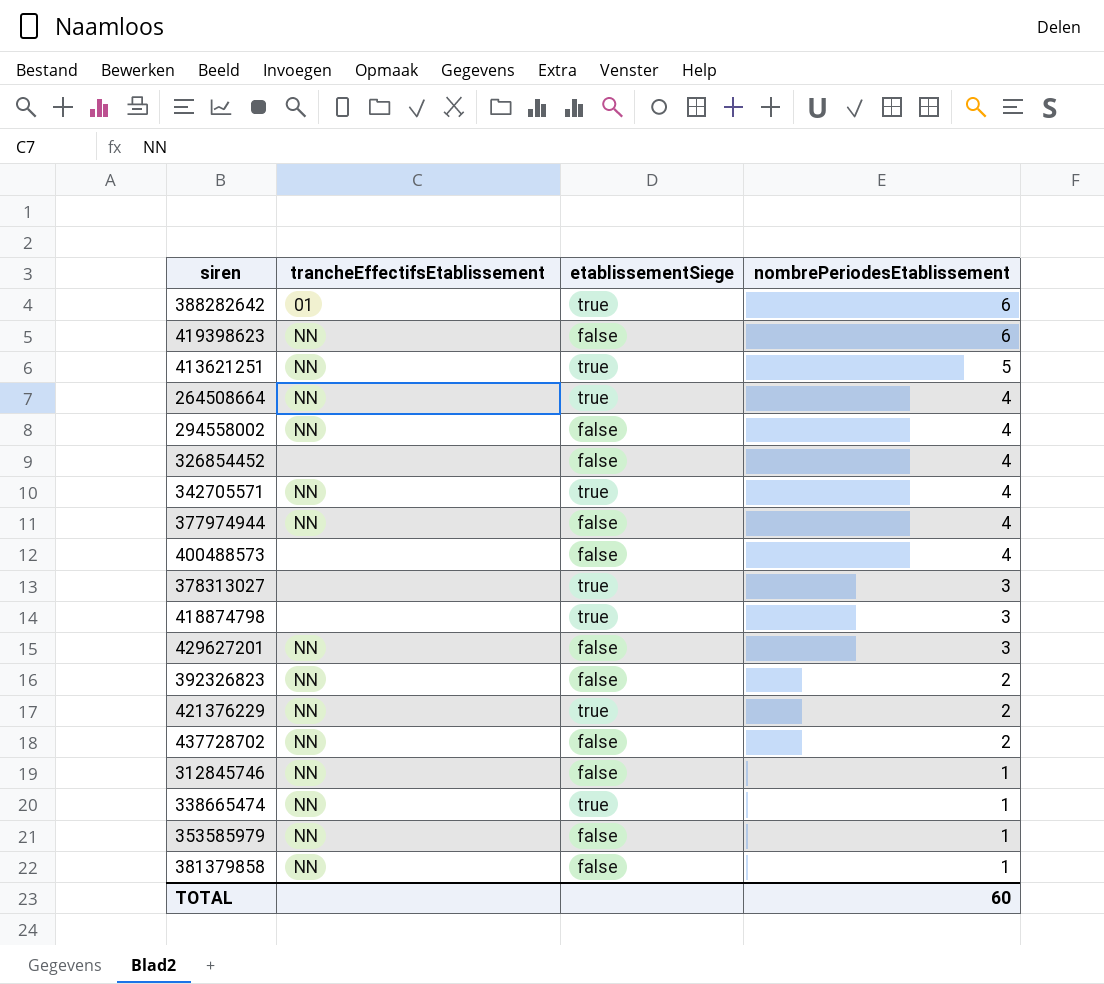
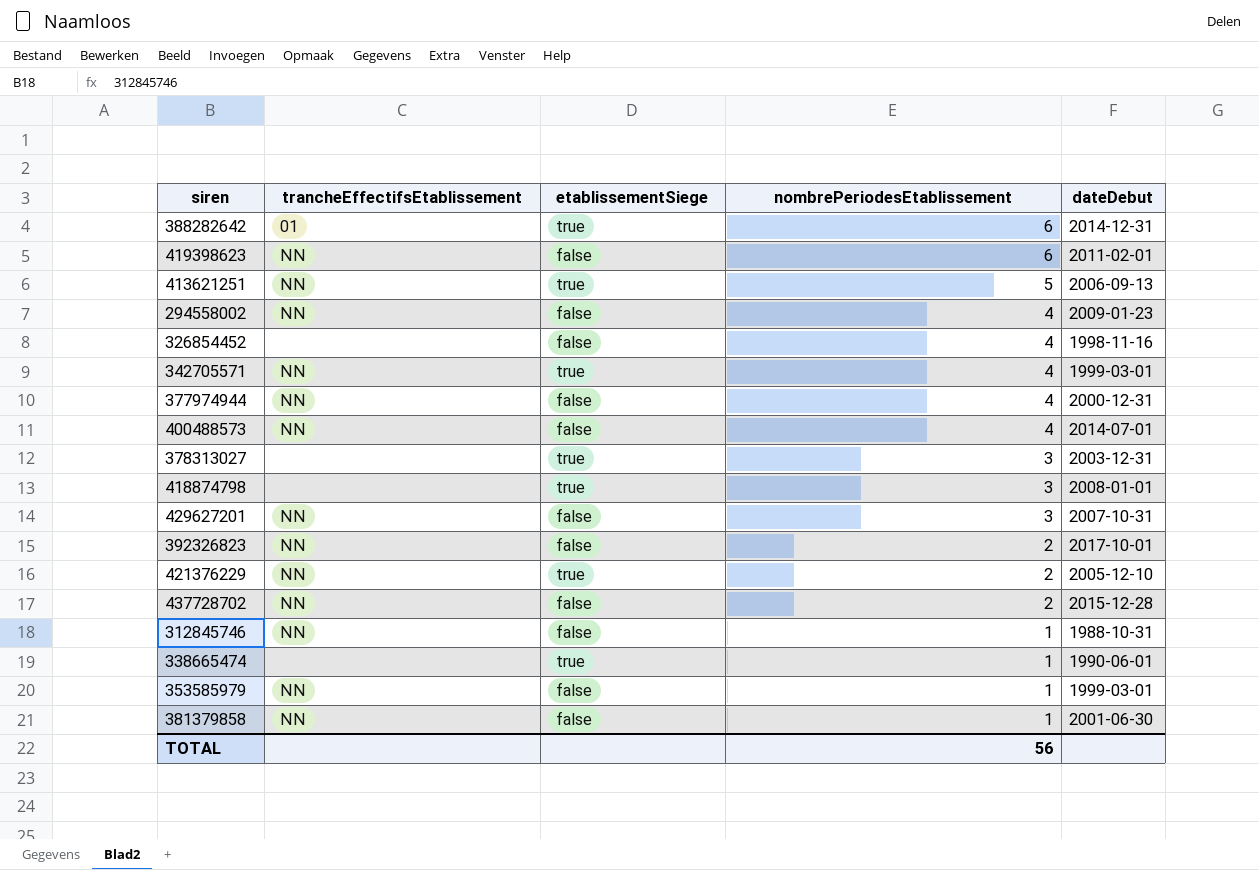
column dateDebut | position: none -> 5
row 264508664: NN | true | 4 -> none
400488573 | trancheEffectifsEtablissement: none -> NN
338665474 | trancheEffectifsEtablissement: NN -> none
TOTAL | nombrePeriodesEtablissement: 60 -> 56

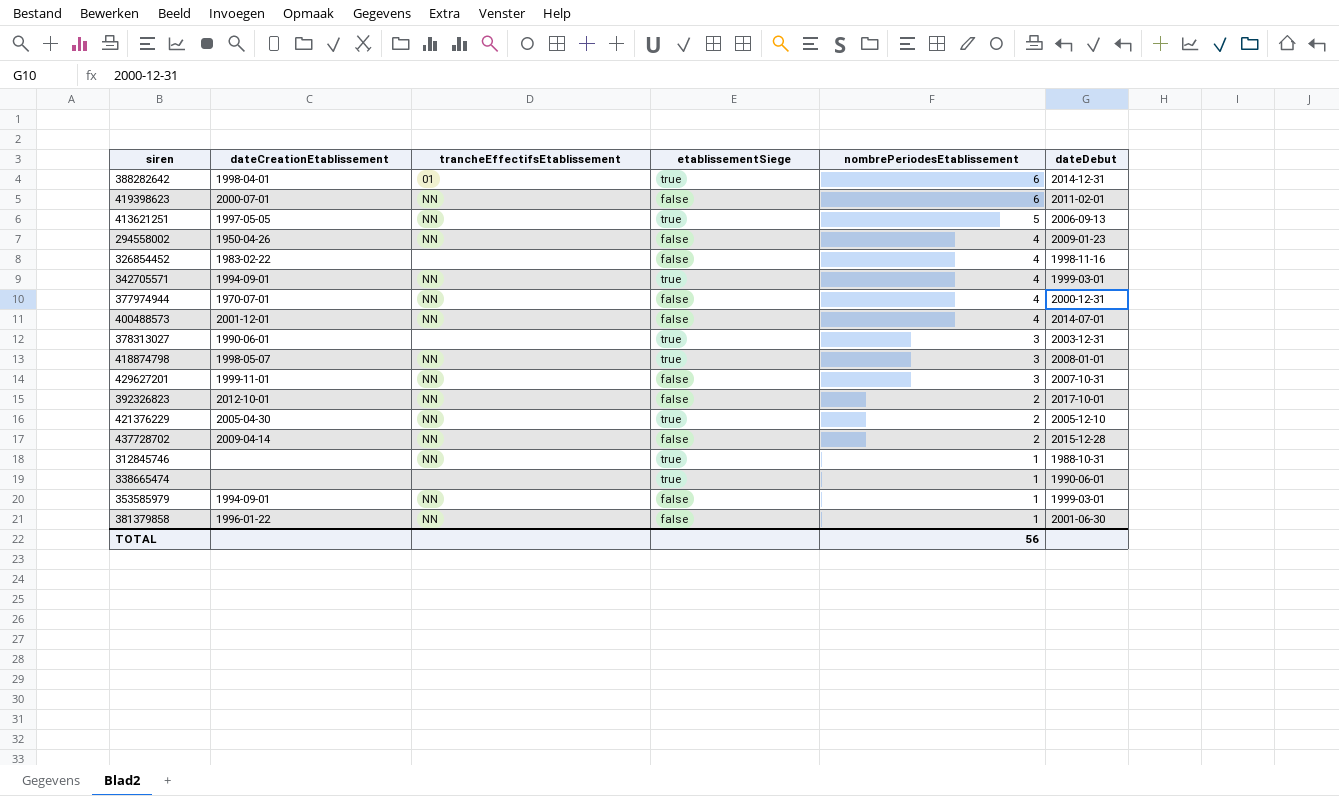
column dateCreationEtablissement | position: none -> 2
418874798 | trancheEffectifsEtablissement: none -> NN
312845746 | etablissementSiege: false -> true

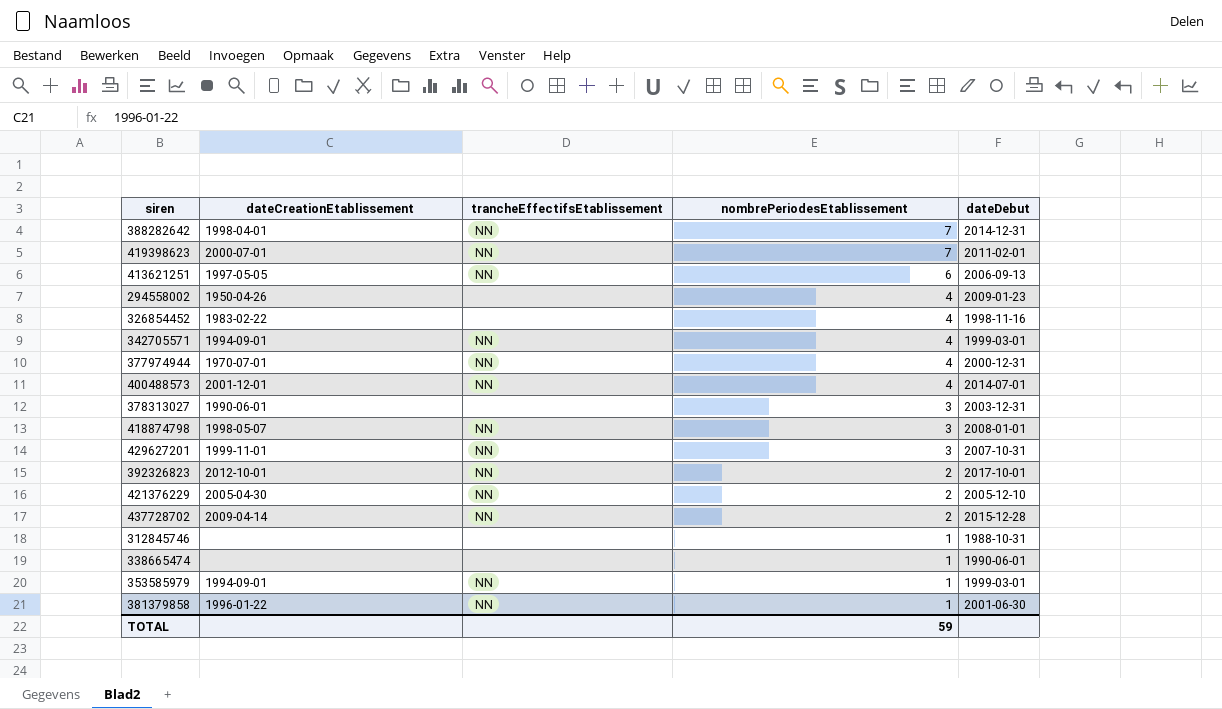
column etablissementSiege | position: 4 -> none
388282642 | trancheEffectifsEtablissement: 01 -> NN
388282642 | nombrePeriodesEtablissement: 6 -> 7
419398623 | nombrePeriodesEtablissement: 6 -> 7
413621251 | nombrePeriodesEtablissement: 5 -> 6
294558002 | trancheEffectifsEtablissement: NN -> none
312845746 | trancheEffectifsEtablissement: NN -> none
TOTAL | nombrePeriodesEtablissement: 56 -> 59

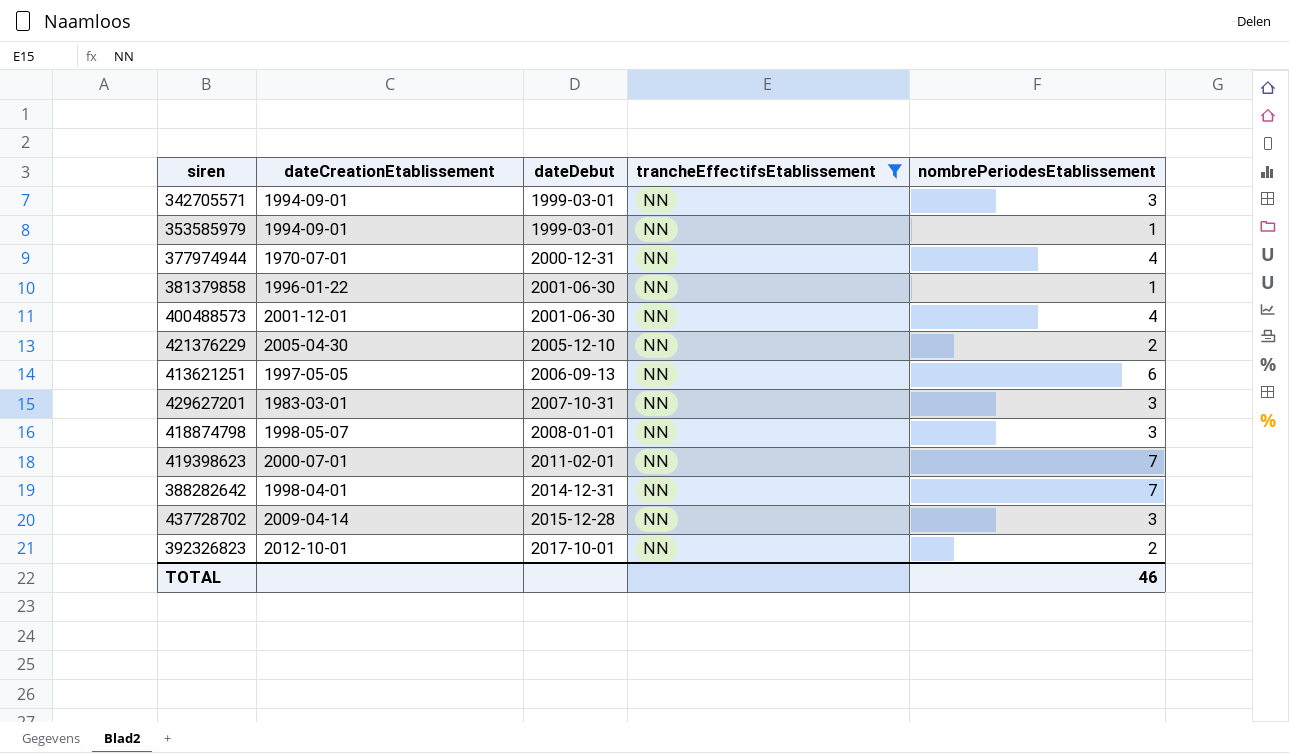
filter: none -> trancheEffectifsEtablissement = NN
row order: nombrePeriodesEtablissement descending -> dateDebut ascending
column dateDebut | position: 5 -> 3
342705571 | nombrePeriodesEtablissement: 4 -> 3
400488573 | dateDebut: 2014-07-01 -> 2001-06-30
429627201 | dateCreationEtablissement: 1999-11-01 -> 1983-03-01
437728702 | nombrePeriodesEtablissement: 2 -> 3
TOTAL | nombrePeriodesEtablissement: 59 -> 46

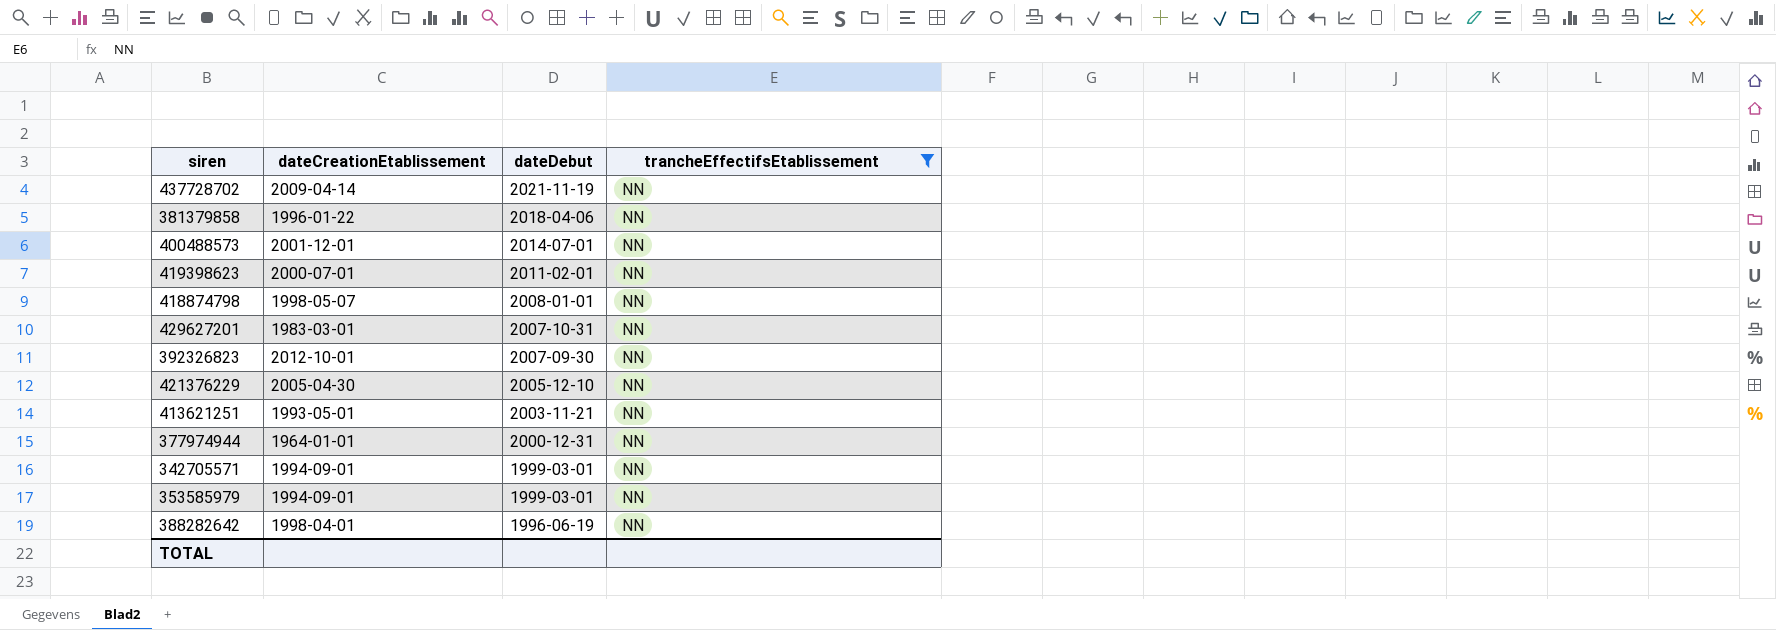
row order: dateDebut ascending -> dateDebut descending
column nombrePeriodesEtablissement | position: 5 -> none
437728702 | dateDebut: 2015-12-28 -> 2021-11-19
381379858 | dateDebut: 2001-06-30 -> 2018-04-06
400488573 | dateDebut: 2001-06-30 -> 2014-07-01
392326823 | dateDebut: 2017-10-01 -> 2007-09-30
413621251 | dateCreationEtablissement: 1997-05-05 -> 1993-05-01
413621251 | dateDebut: 2006-09-13 -> 2003-11-21
377974944 | dateCreationEtablissement: 1970-07-01 -> 1964-01-01
388282642 | dateDebut: 2014-12-31 -> 1996-06-19

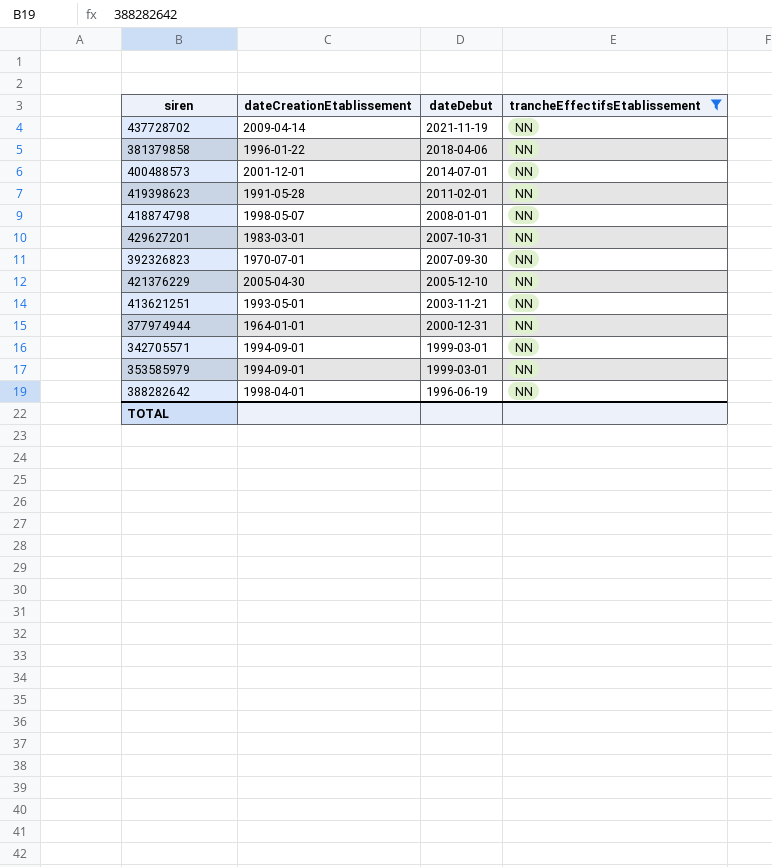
419398623 | dateCreationEtablissement: 2000-07-01 -> 1991-05-28
392326823 | dateCreationEtablissement: 2012-10-01 -> 1970-07-01

